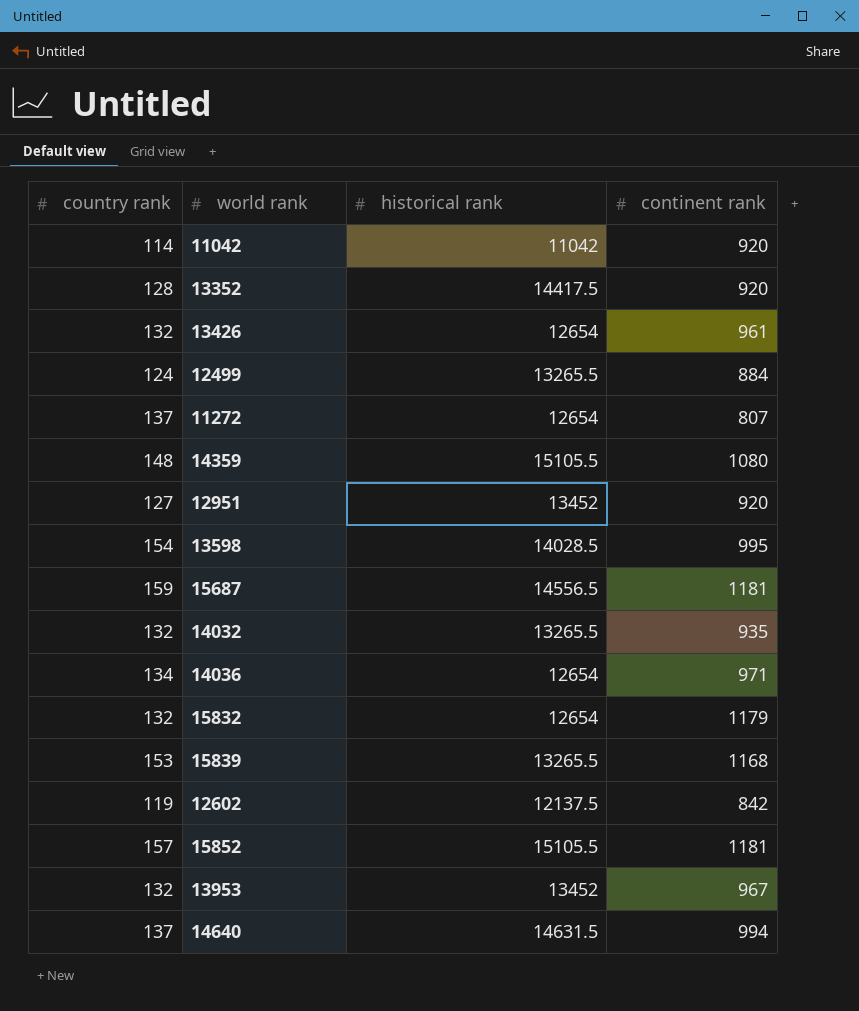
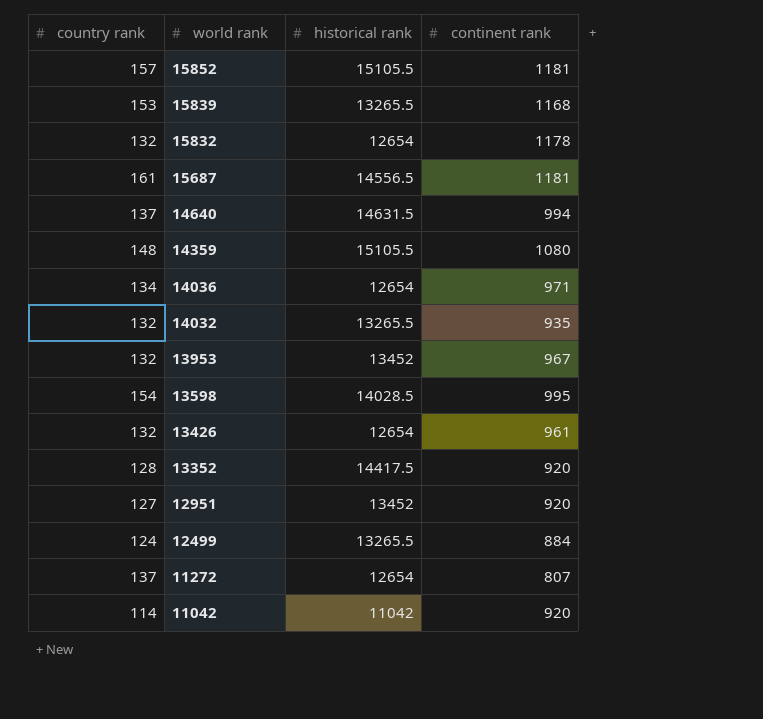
row order: none -> world rank descending
row 12602: 119 | 12137.5 | 842 -> none
15832 | continent rank: 1179 -> 1178
15687 | country rank: 159 -> 161

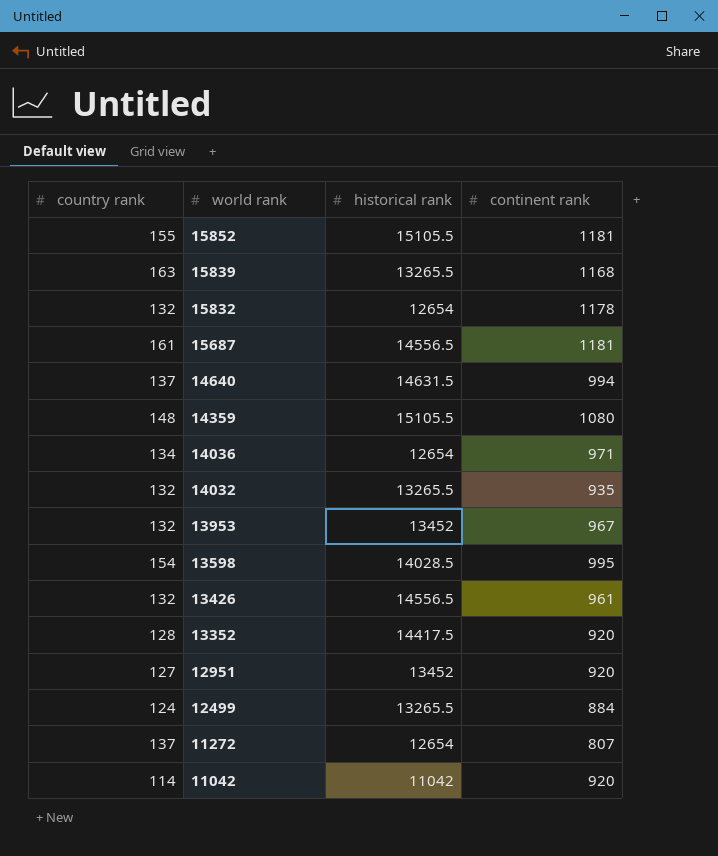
15852 | country rank: 157 -> 155
15839 | country rank: 153 -> 163
13426 | historical rank: 12654 -> 14556.5

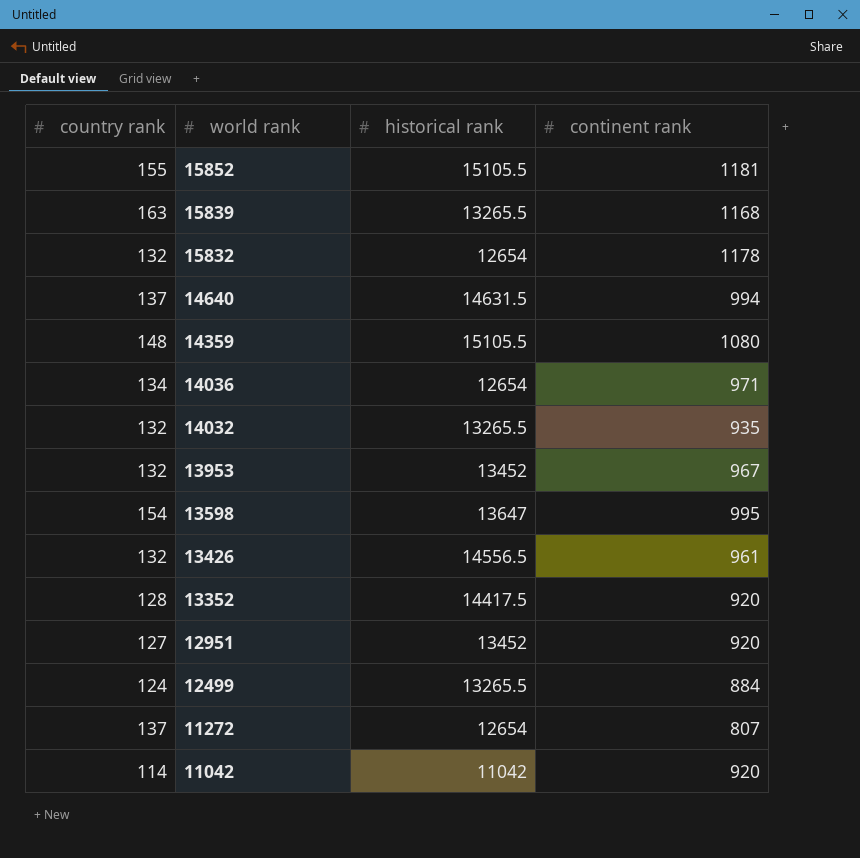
row 15687: 161 | 14556.5 | 1181 -> none
13598 | historical rank: 14028.5 -> 13647

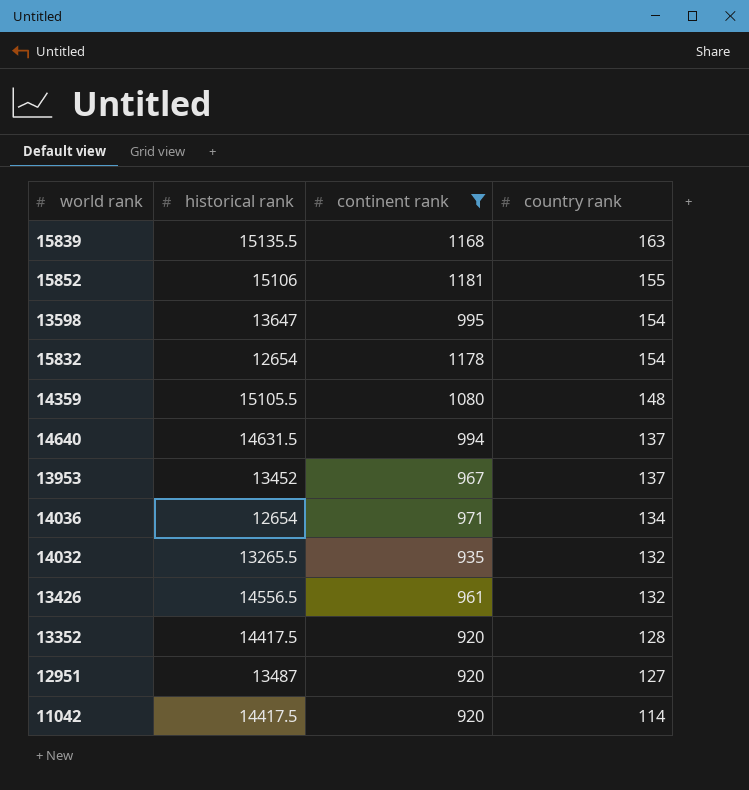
filter: none -> continent rank >= 920
row order: world rank descending -> country rank descending
column country rank | position: 1 -> 4
15839 | historical rank: 13265.5 -> 15135.5
15852 | historical rank: 15105.5 -> 15106
15832 | country rank: 132 -> 154
13953 | country rank: 132 -> 137
12951 | historical rank: 13452 -> 13487
11042 | historical rank: 11042 -> 14417.5

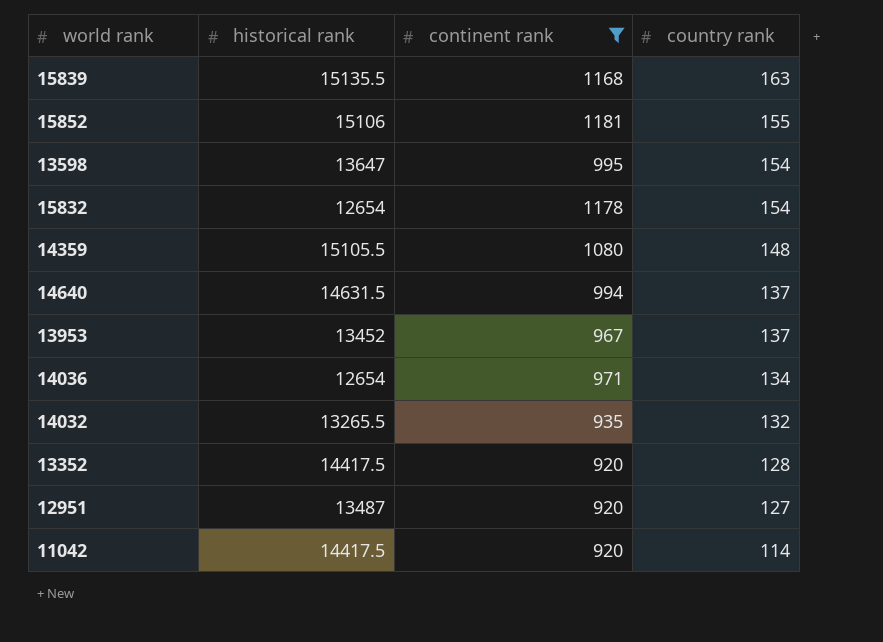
row 13426: 14556.5 | 961 | 132 -> none

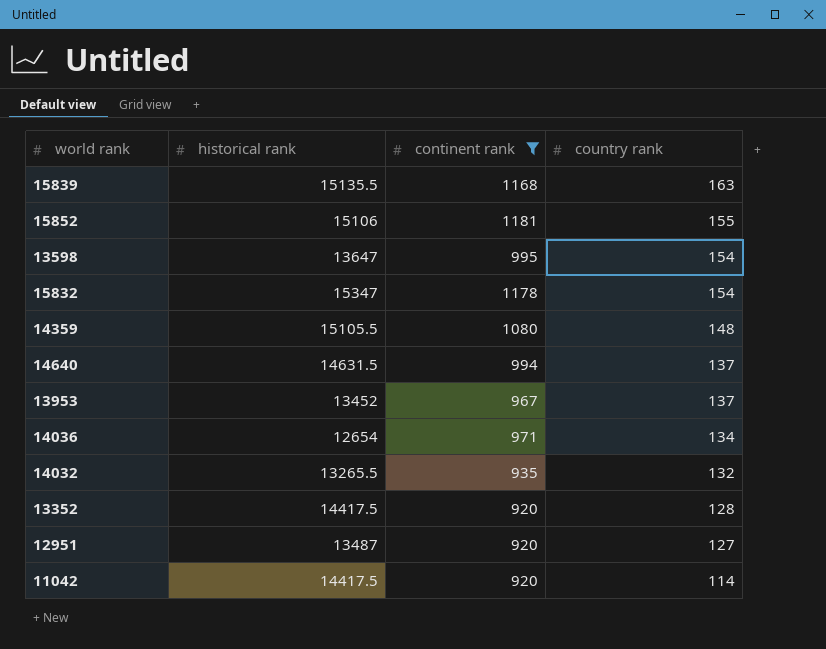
15832 | historical rank: 12654 -> 15347

